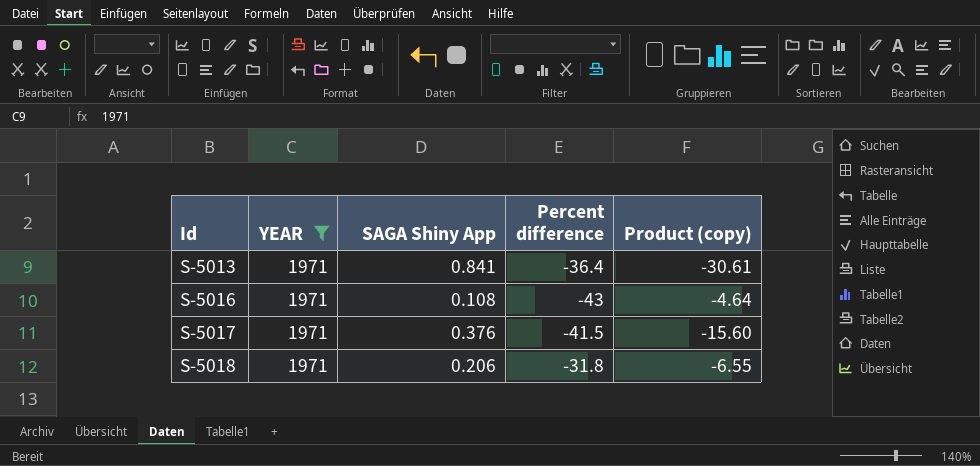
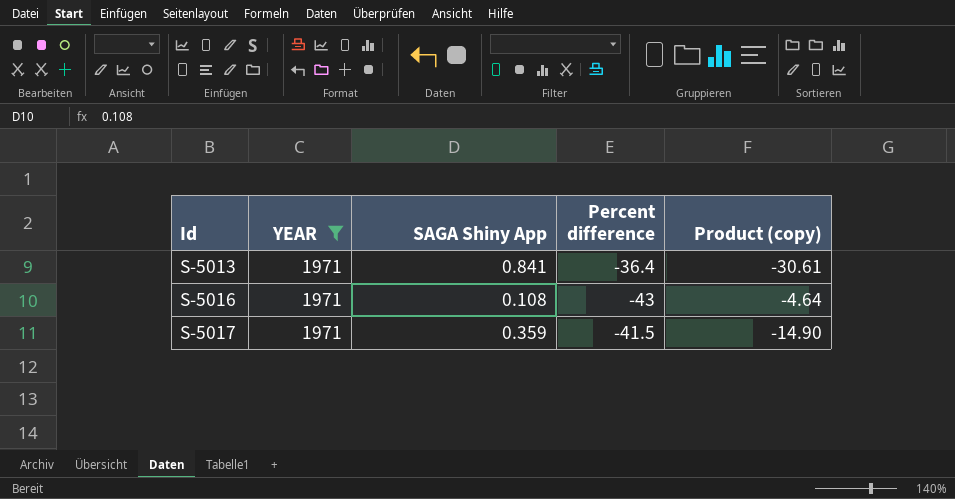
row S-5018: 1971 | 0.206 | -31.8 | -6.55 -> none
S-5017 | SAGA Shiny App: 0.376 -> 0.359
S-5017 | Product (copy): -15.60 -> -14.90

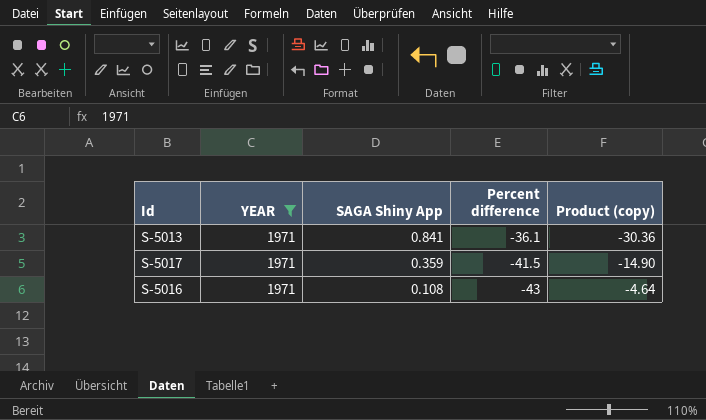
row order: Id ascending -> SAGA Shiny App descending
S-5013 | Percent difference: -36.4 -> -36.1
S-5013 | Product (copy): -30.61 -> -30.36

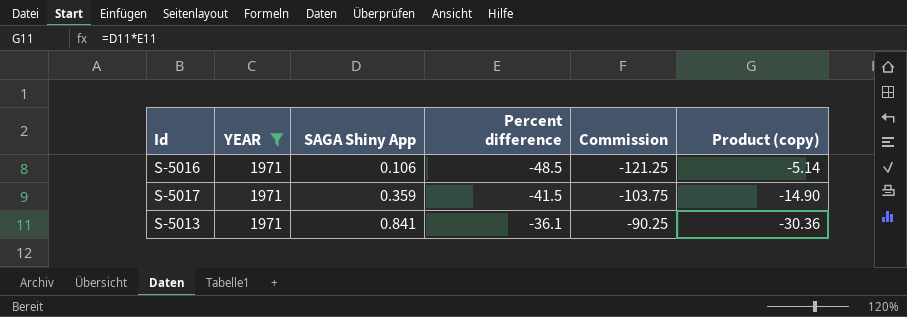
row order: SAGA Shiny App descending -> SAGA Shiny App ascending
column Commission | formula: none -> [Percent difference] * 2.5
S-5016 | SAGA Shiny App: 0.108 -> 0.106
S-5016 | Percent difference: -43 -> -48.5
S-5016 | Product (copy): -4.64 -> -5.14

